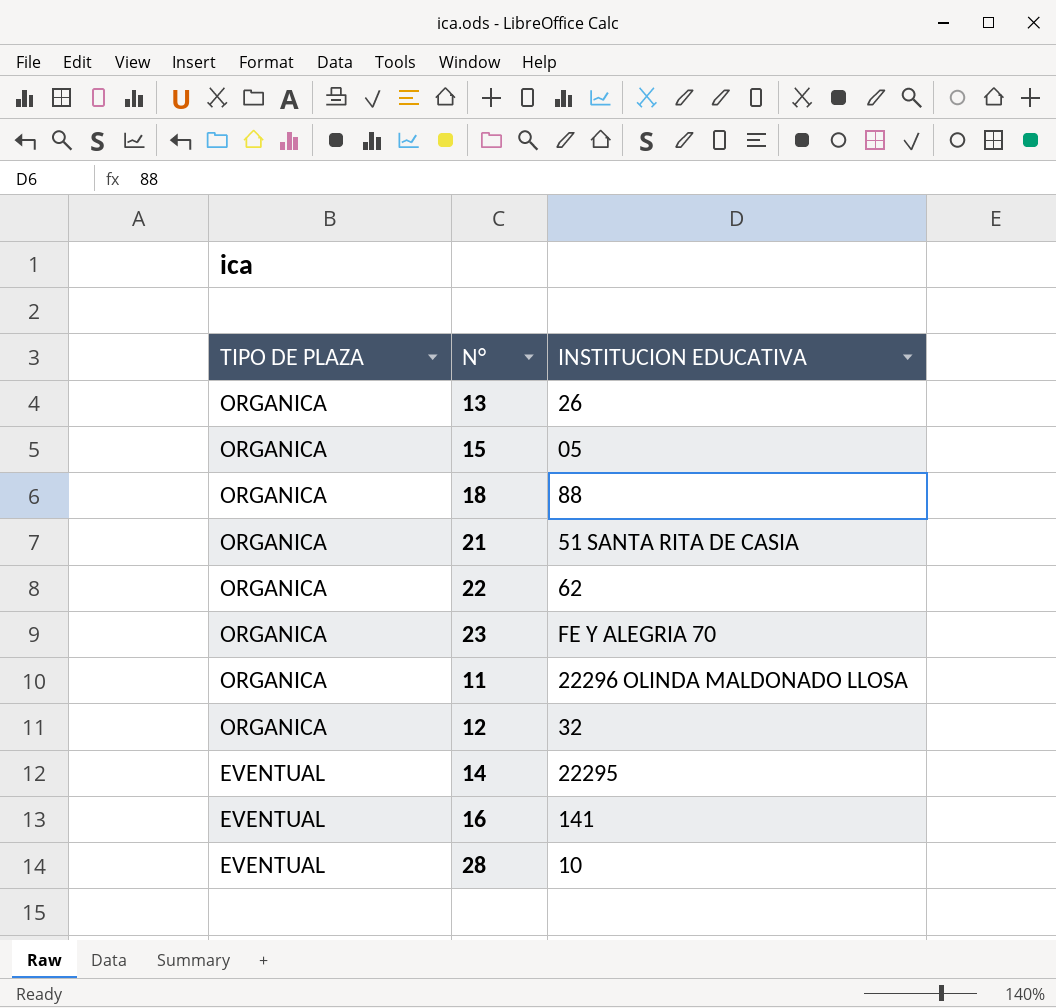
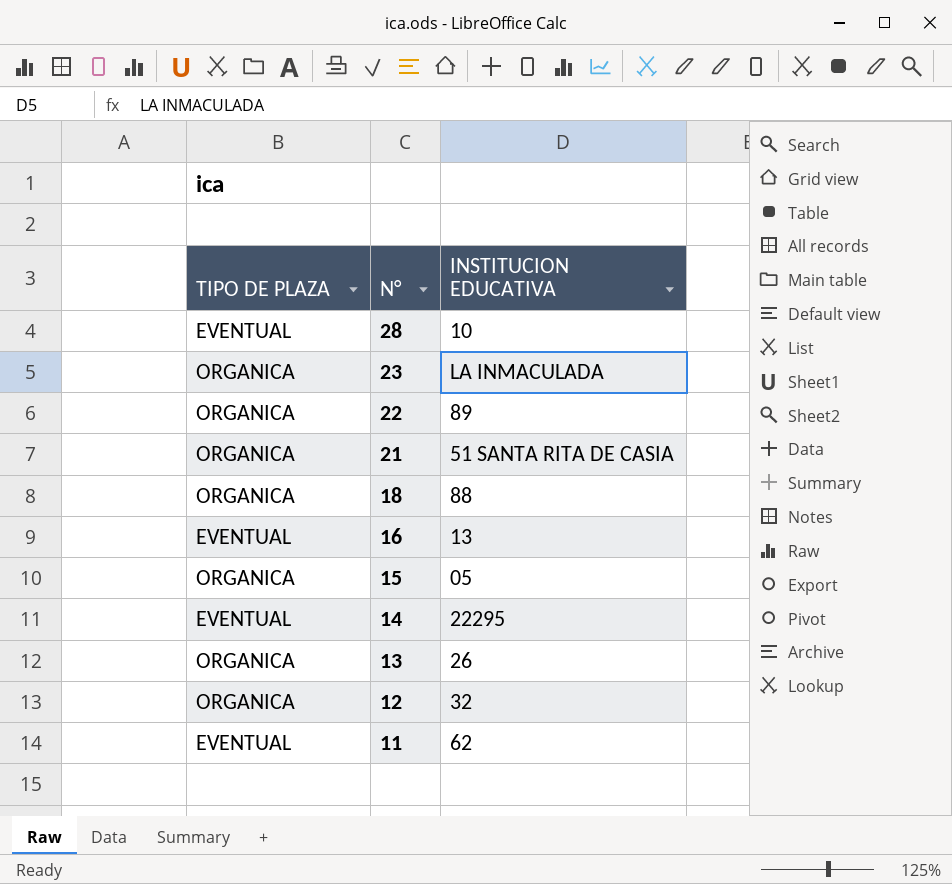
row order: TIPO DE PLAZA descending -> N° descending
23 | INSTITUCION EDUCATIVA: FE Y ALEGRIA 70 -> LA INMACULADA
22 | INSTITUCION EDUCATIVA: 62 -> 89
16 | INSTITUCION EDUCATIVA: 141 -> 13
11 | TIPO DE PLAZA: ORGANICA -> EVENTUAL
11 | INSTITUCION EDUCATIVA: 22296 OLINDA MALDONADO LLOSA -> 62

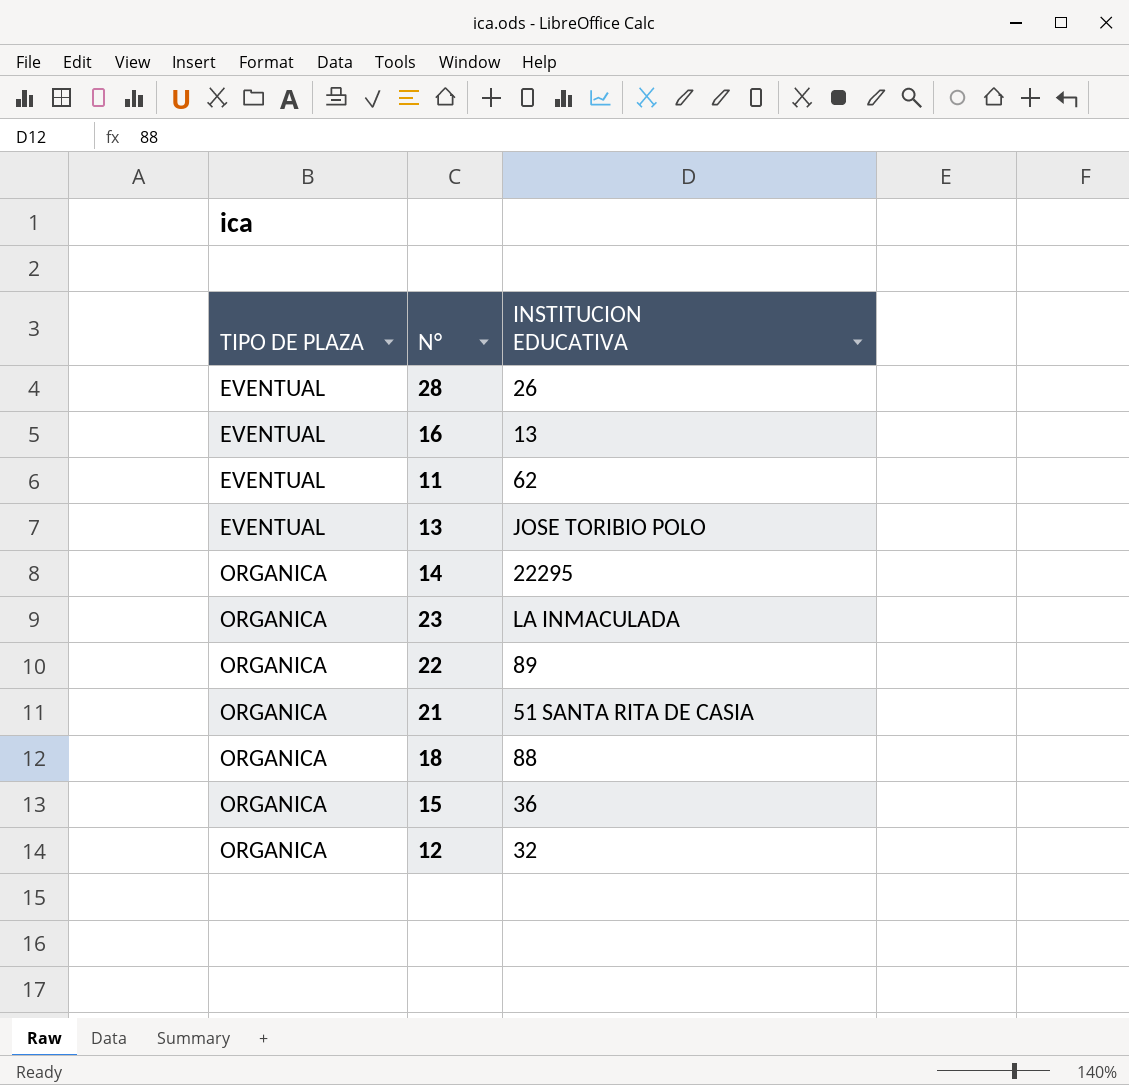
row order: N° descending -> TIPO DE PLAZA ascending
28 | INSTITUCION EDUCATIVA: 10 -> 26
13 | TIPO DE PLAZA: ORGANICA -> EVENTUAL
13 | INSTITUCION EDUCATIVA: 26 -> JOSE TORIBIO POLO
14 | TIPO DE PLAZA: EVENTUAL -> ORGANICA
15 | INSTITUCION EDUCATIVA: 05 -> 36

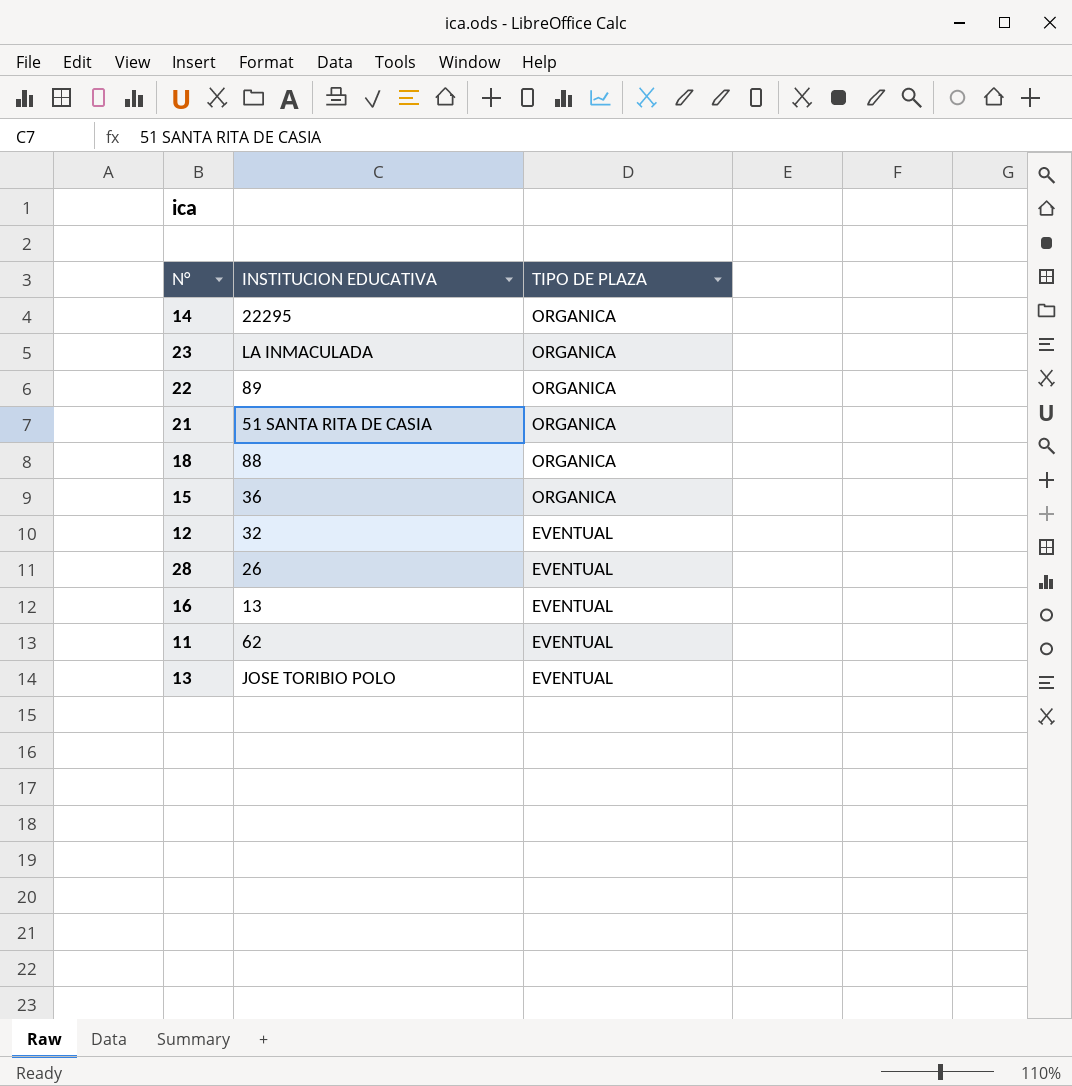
row order: TIPO DE PLAZA ascending -> TIPO DE PLAZA descending
column TIPO DE PLAZA | position: 1 -> 3
12 | TIPO DE PLAZA: ORGANICA -> EVENTUAL

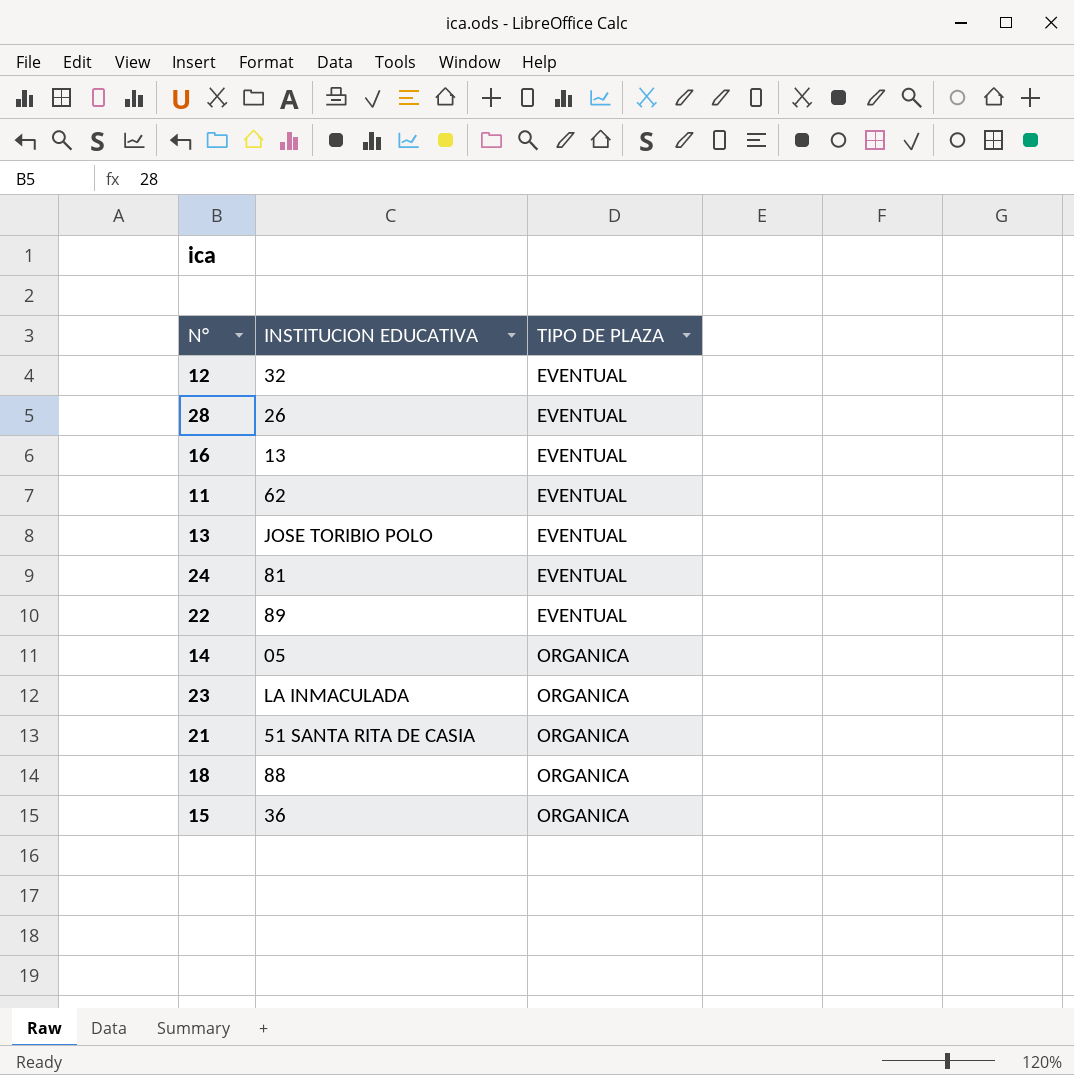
row order: TIPO DE PLAZA descending -> TIPO DE PLAZA ascending
row 24: none -> 81 | EVENTUAL
22 | TIPO DE PLAZA: ORGANICA -> EVENTUAL
14 | INSTITUCION EDUCATIVA: 22295 -> 05

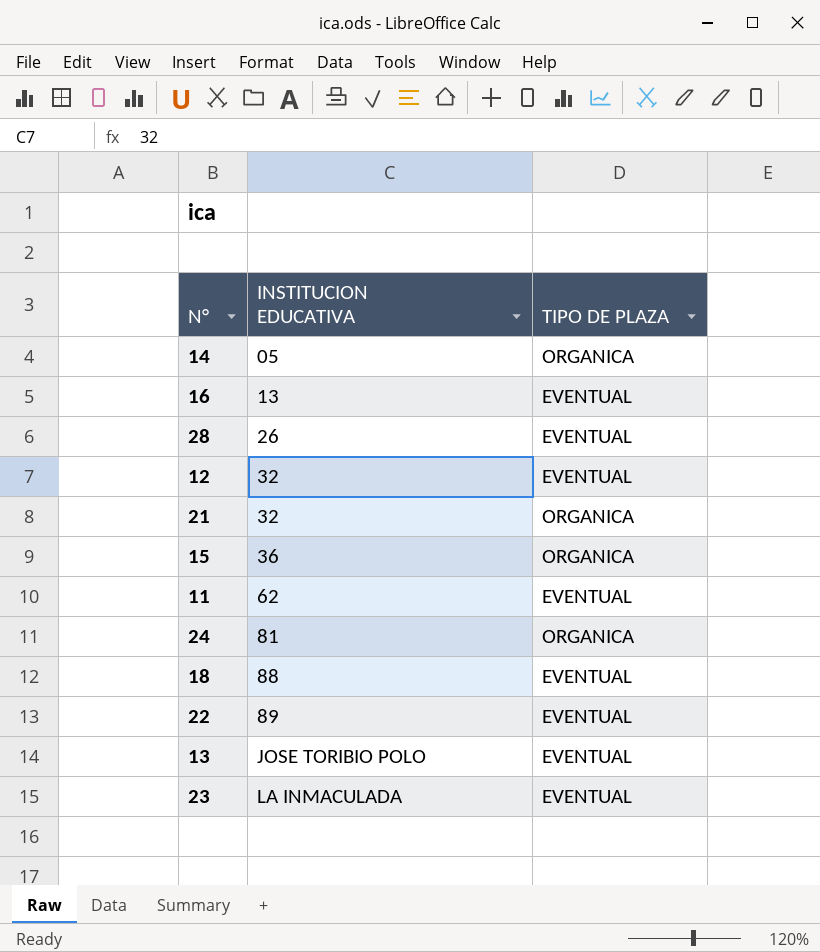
row order: TIPO DE PLAZA ascending -> INSTITUCION EDUCATIVA ascending
21 | INSTITUCION EDUCATIVA: 51 SANTA RITA DE CASIA -> 32
24 | TIPO DE PLAZA: EVENTUAL -> ORGANICA
18 | TIPO DE PLAZA: ORGANICA -> EVENTUAL
23 | TIPO DE PLAZA: ORGANICA -> EVENTUAL

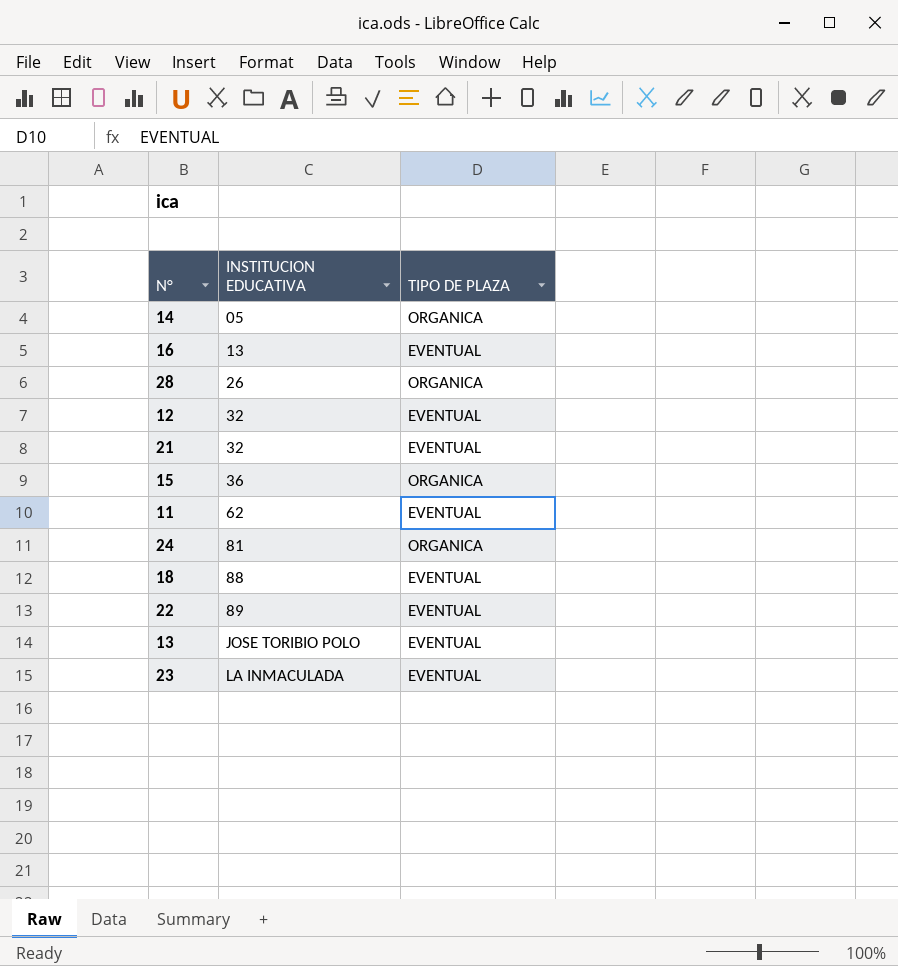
28 | TIPO DE PLAZA: EVENTUAL -> ORGANICA
21 | TIPO DE PLAZA: ORGANICA -> EVENTUAL

